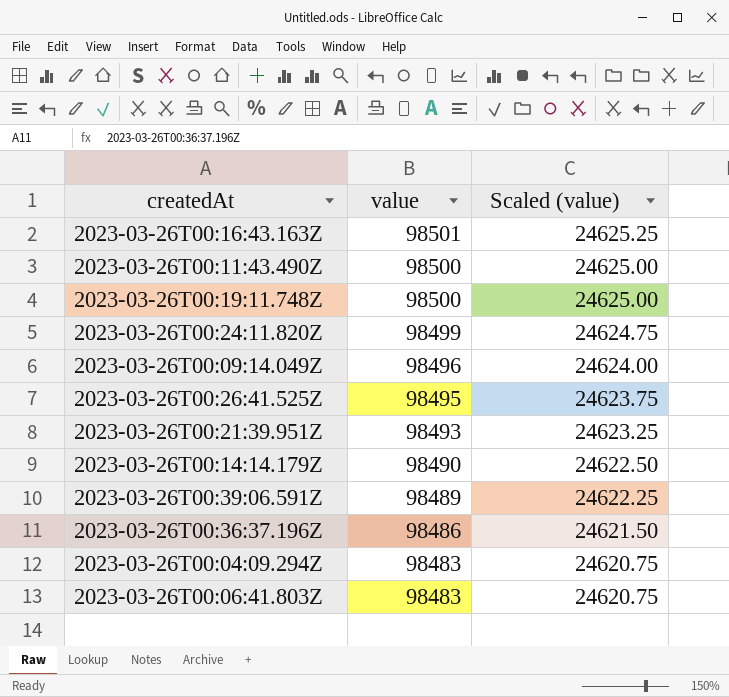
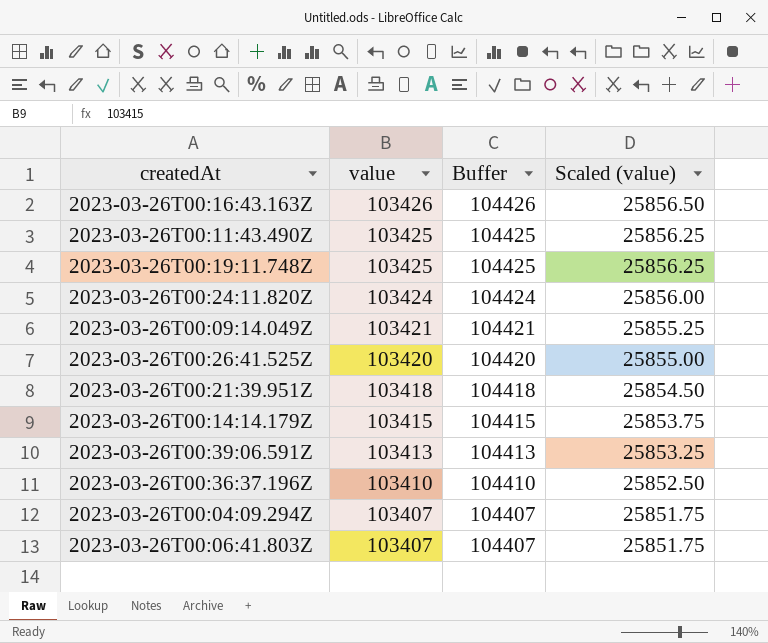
column Buffer | formula: none -> [value] + 1000
2023-03-26T00:16:43.163Z | value: 98501 -> 103426
2023-03-26T00:16:43.163Z | Scaled (value): 24625.25 -> 25856.50
2023-03-26T00:11:43.490Z | value: 98500 -> 103425
2023-03-26T00:11:43.490Z | Scaled (value): 24625.00 -> 25856.25
2023-03-26T00:19:11.748Z | value: 98500 -> 103425
2023-03-26T00:19:11.748Z | Scaled (value): 24625.00 -> 25856.25
2023-03-26T00:24:11.820Z | value: 98499 -> 103424
2023-03-26T00:24:11.820Z | Scaled (value): 24624.75 -> 25856.00
2023-03-26T00:09:14.049Z | value: 98496 -> 103421
2023-03-26T00:09:14.049Z | Scaled (value): 24624.00 -> 25855.25
2023-03-26T00:26:41.525Z | value: 98495 -> 103420
2023-03-26T00:26:41.525Z | Scaled (value): 24623.75 -> 25855.00
2023-03-26T00:21:39.951Z | value: 98493 -> 103418
2023-03-26T00:21:39.951Z | Scaled (value): 24623.25 -> 25854.50
2023-03-26T00:14:14.179Z | value: 98490 -> 103415
2023-03-26T00:14:14.179Z | Scaled (value): 24622.50 -> 25853.75
2023-03-26T00:39:06.591Z | value: 98489 -> 103413
2023-03-26T00:39:06.591Z | Scaled (value): 24622.25 -> 25853.25
2023-03-26T00:36:37.196Z | value: 98486 -> 103410
2023-03-26T00:36:37.196Z | Scaled (value): 24621.50 -> 25852.50
2023-03-26T00:04:09.294Z | value: 98483 -> 103407
2023-03-26T00:04:09.294Z | Scaled (value): 24620.75 -> 25851.75
2023-03-26T00:06:41.803Z | value: 98483 -> 103407
2023-03-26T00:06:41.803Z | Scaled (value): 24620.75 -> 25851.75

